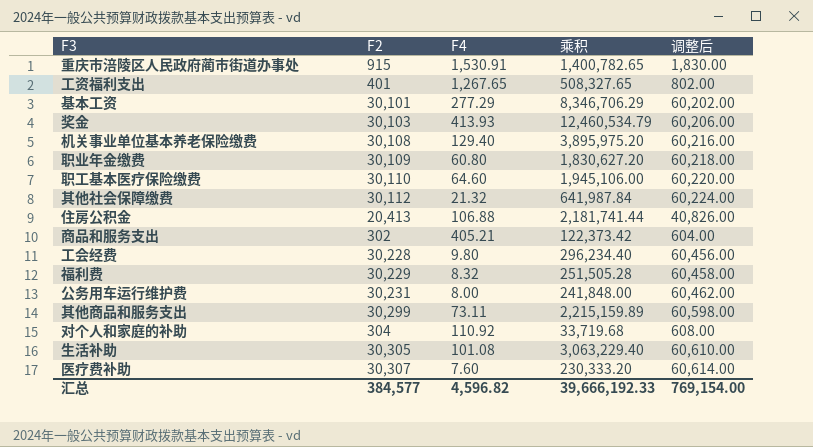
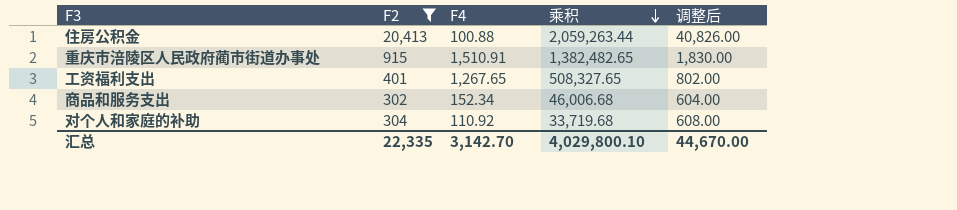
filter: none -> F2 <= 20,413
row order: none -> 乘积 descending
住房公积金 | F4: 106.88 -> 100.88
住房公积金 | 乘积: 2,181,741.44 -> 2,059,263.44
重庆市涪陵区人民政府蔺市街道办事处 | F4: 1,530.91 -> 1,510.91
重庆市涪陵区人民政府蔺市街道办事处 | 乘积: 1,400,782.65 -> 1,382,482.65
商品和服务支出 | F4: 405.21 -> 152.34
商品和服务支出 | 乘积: 122,373.42 -> 46,006.68
汇总 | F2: 384,577 -> 22,335
汇总 | F4: 4,596.82 -> 3,142.70
汇总 | 乘积: 39,666,192.33 -> 4,029,800.10
汇总 | 调整后: 769,154.00 -> 44,670.00

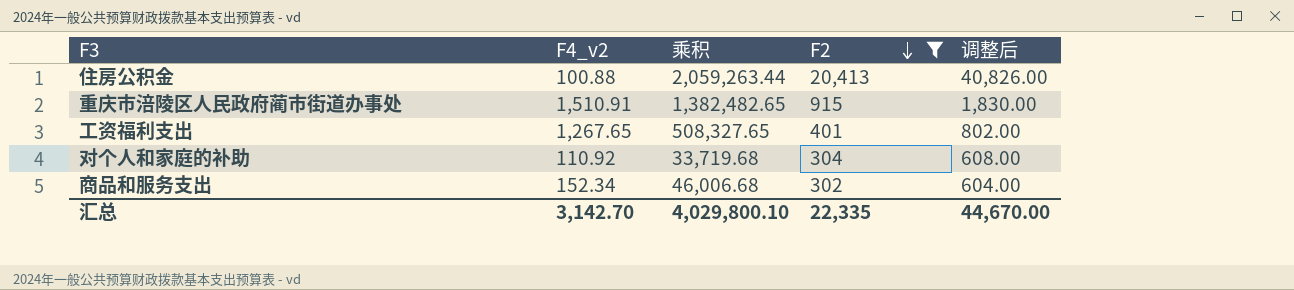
row order: 乘积 descending -> F2 descending
column name: F4 -> F4_v2
column F2 | position: 2 -> 4

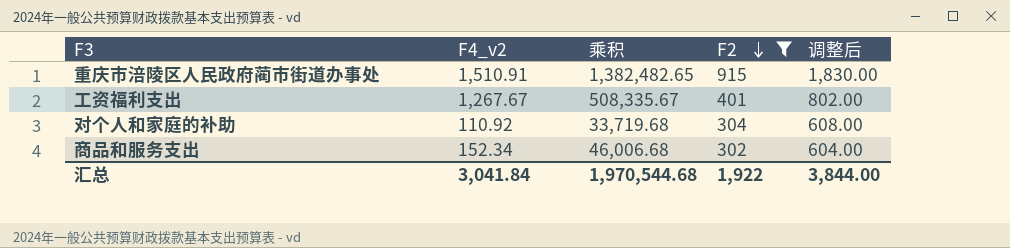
row 住房公积金: 100.88 | 2,059,263.44 | 20,413 | 40,826.00 -> none
工资福利支出 | F4_v2: 1,267.65 -> 1,267.67
工资福利支出 | 乘积: 508,327.65 -> 508,335.67
汇总 | F4_v2: 3,142.70 -> 3,041.84
汇总 | 乘积: 4,029,800.10 -> 1,970,544.68
汇总 | F2: 22,335 -> 1,922
汇总 | 调整后: 44,670.00 -> 3,844.00

